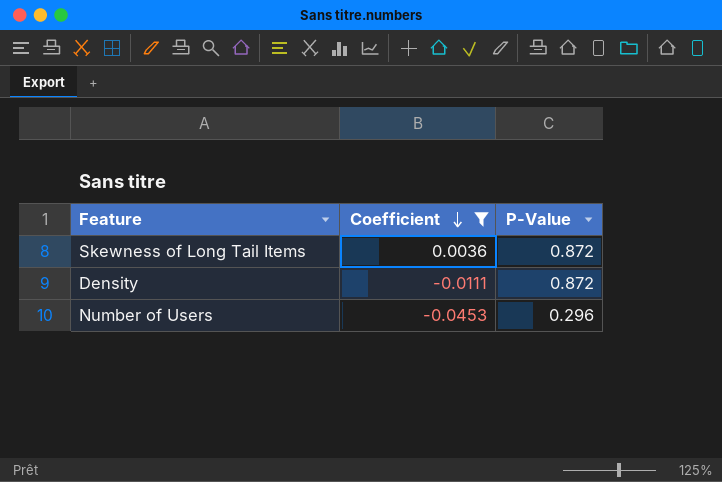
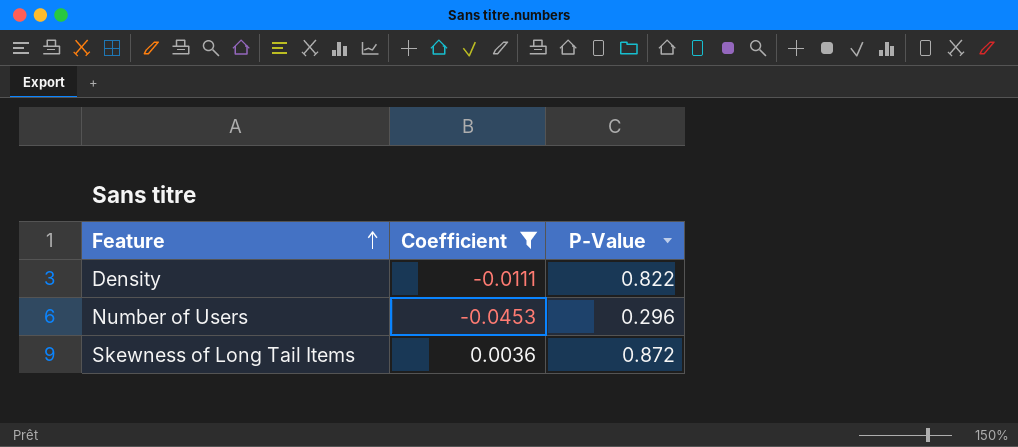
row order: Coefficient descending -> Feature ascending
Density | P-Value: 0.872 -> 0.822

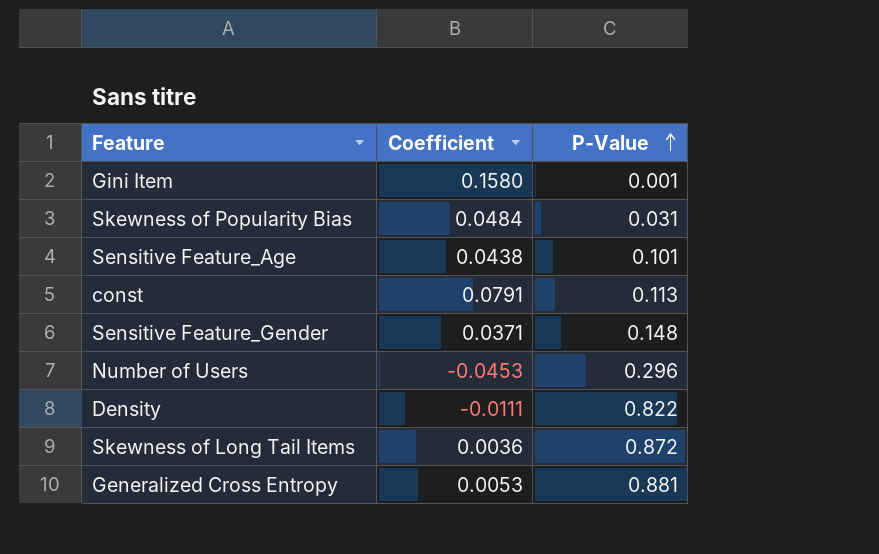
filter: Coefficient <= 0.0036 -> none
row order: Feature ascending -> P-Value ascending

